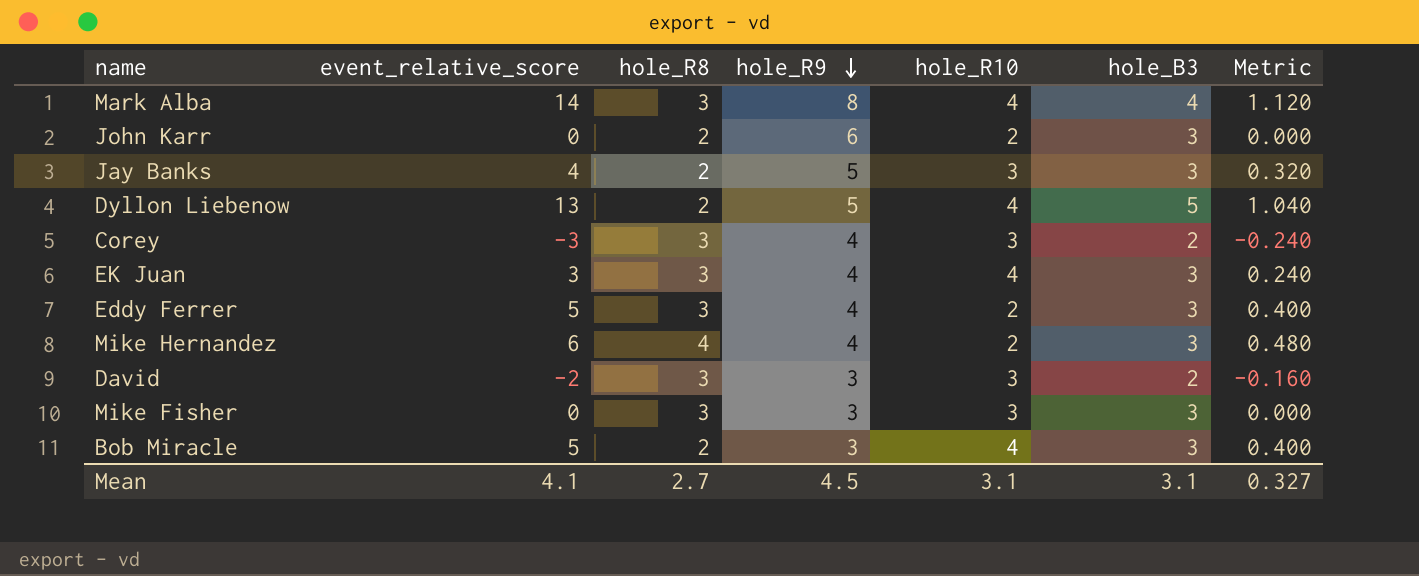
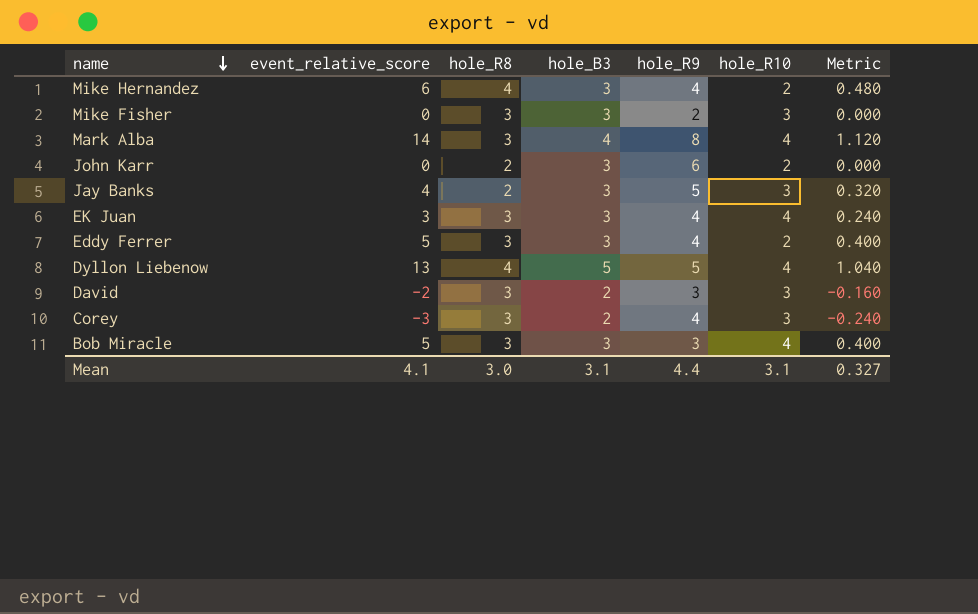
row order: hole_R9 descending -> name descending
column hole_B3 | position: 6 -> 4
Mike Fisher | hole_R9: 3 -> 2
Dyllon Liebenow | hole_R8: 2 -> 4
Bob Miracle | hole_R8: 2 -> 3
Mean | hole_R8: 2.7 -> 3.0
Mean | hole_R9: 4.5 -> 4.4

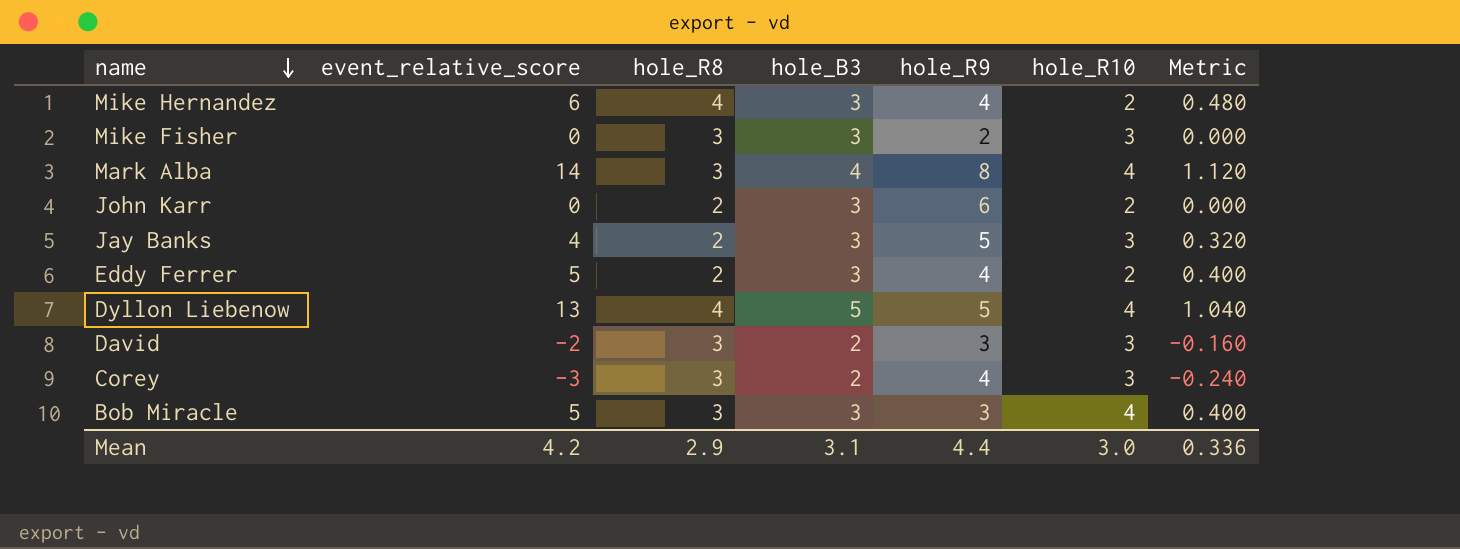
row EK Juan: 3 | 3 | 3 | 4 | 4 | 0.240 -> none
Eddy Ferrer | hole_R8: 3 -> 2
Mean | event_relative_score: 4.1 -> 4.2
Mean | hole_R8: 3.0 -> 2.9
Mean | hole_R10: 3.1 -> 3.0
Mean | Metric: 0.327 -> 0.336

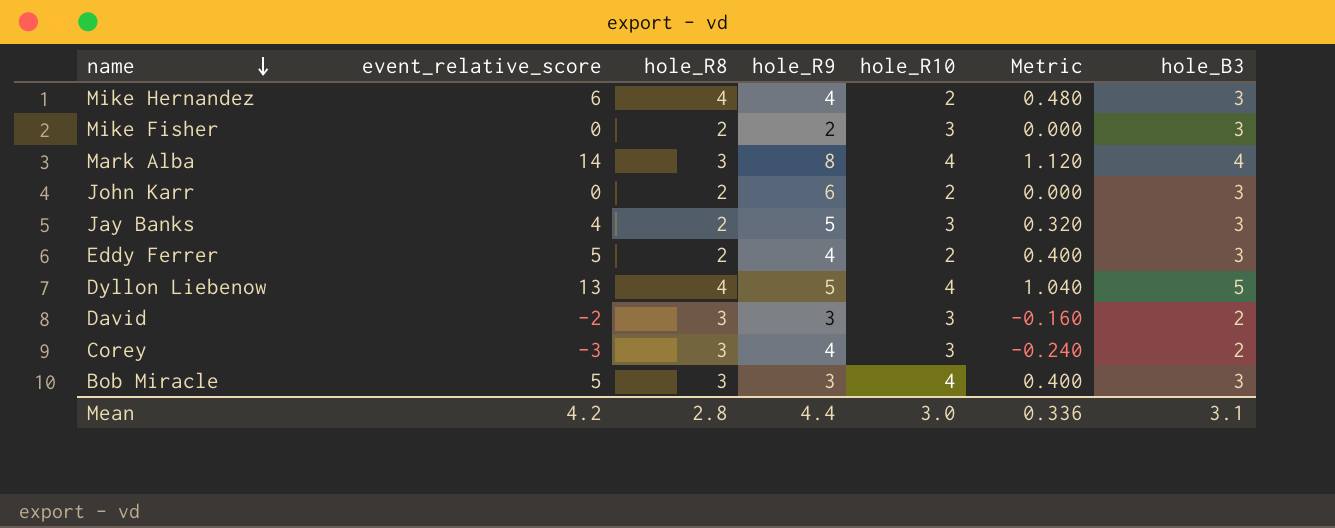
column hole_B3 | position: 4 -> 7
Mike Fisher | hole_R8: 3 -> 2
Mean | hole_R8: 2.9 -> 2.8

